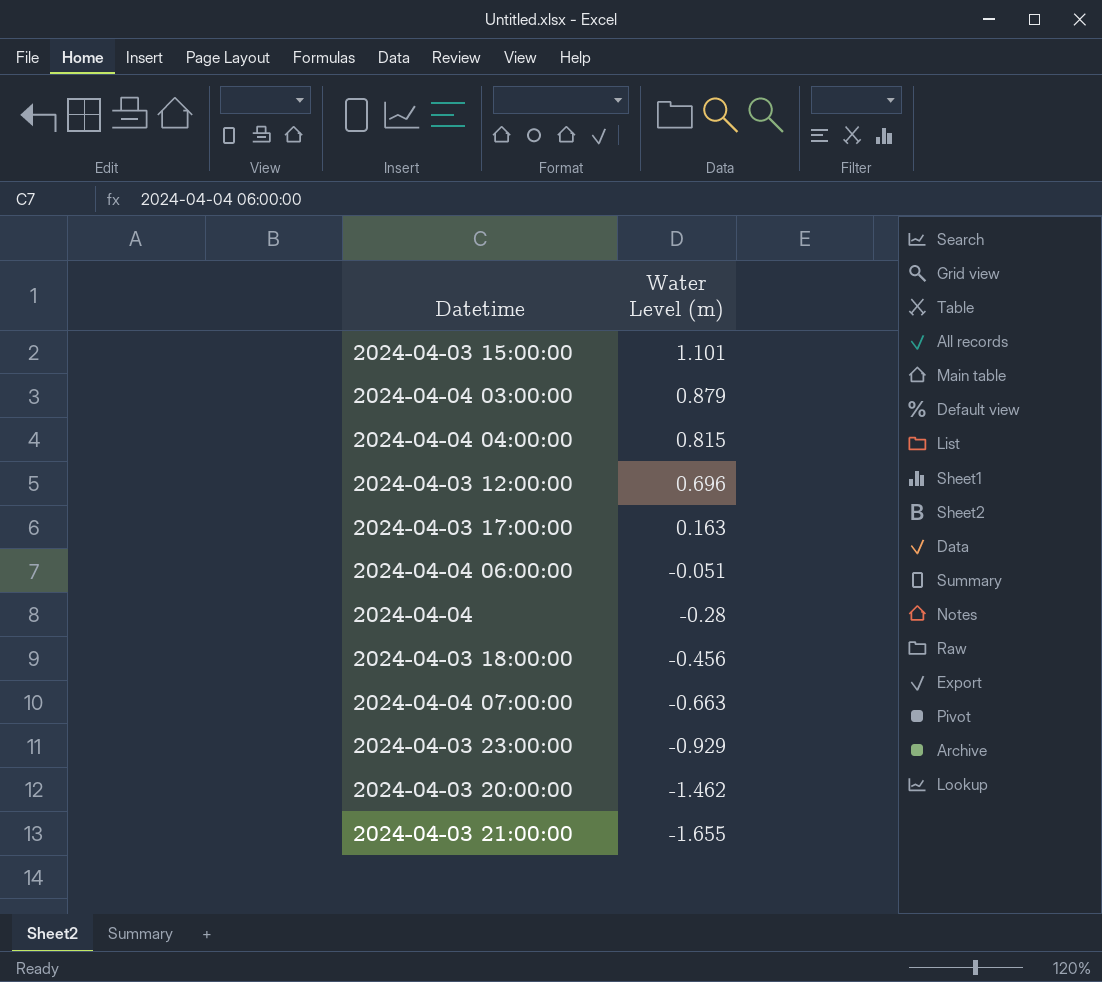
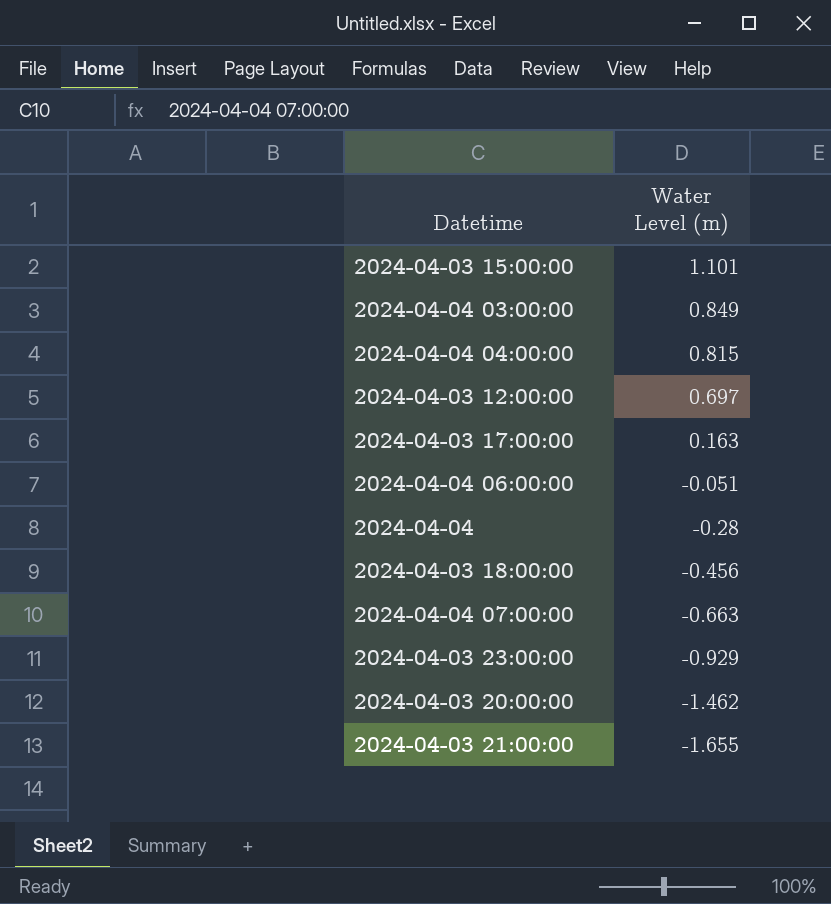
2024-04-04 03:00:00 | Water Level (m): 0.879 -> 0.849
2024-04-03 12:00:00 | Water Level (m): 0.696 -> 0.697

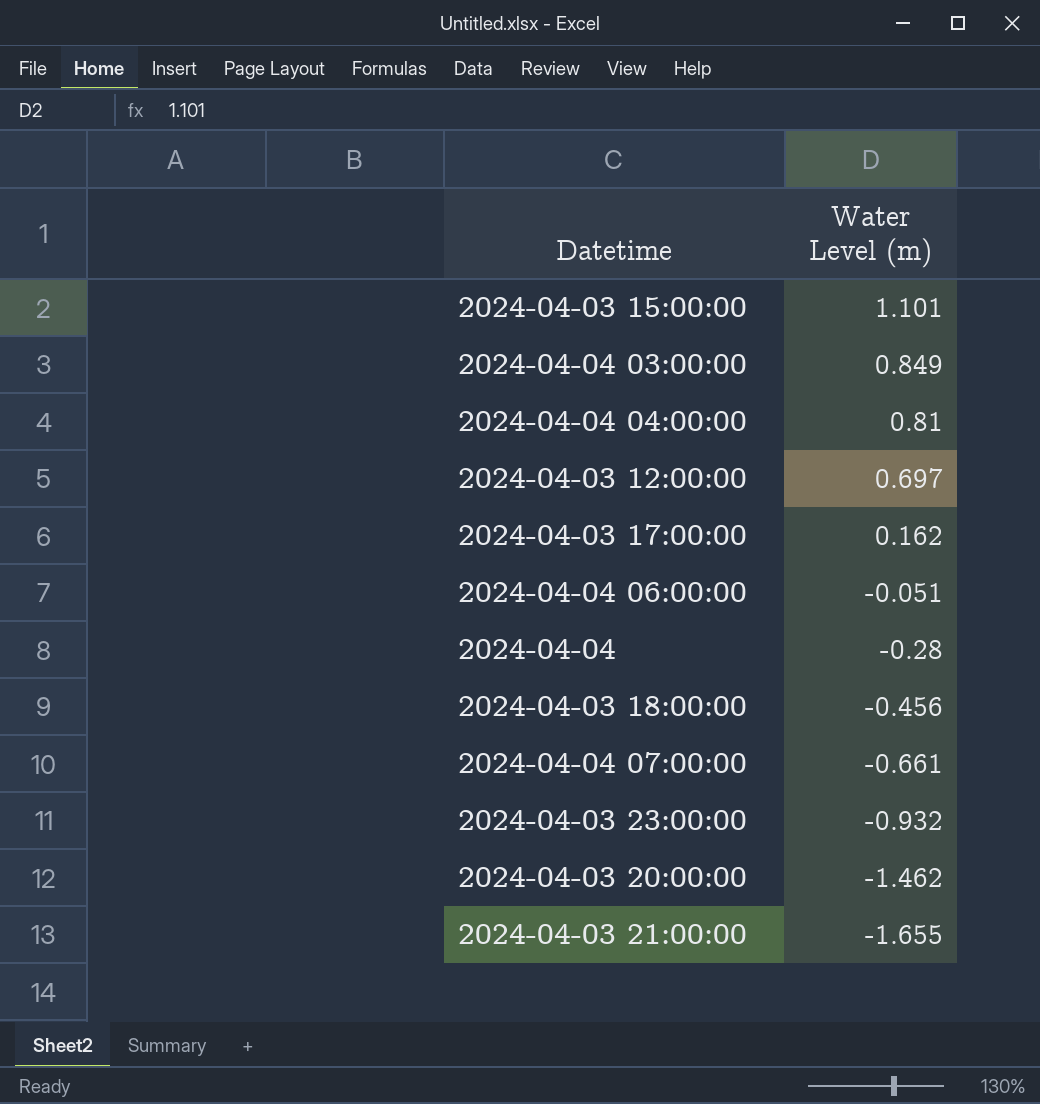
2024-04-04 04:00:00 | Water Level (m): 0.815 -> 0.81
2024-04-03 17:00:00 | Water Level (m): 0.163 -> 0.162
2024-04-04 07:00:00 | Water Level (m): -0.663 -> -0.661
2024-04-03 23:00:00 | Water Level (m): -0.929 -> -0.932

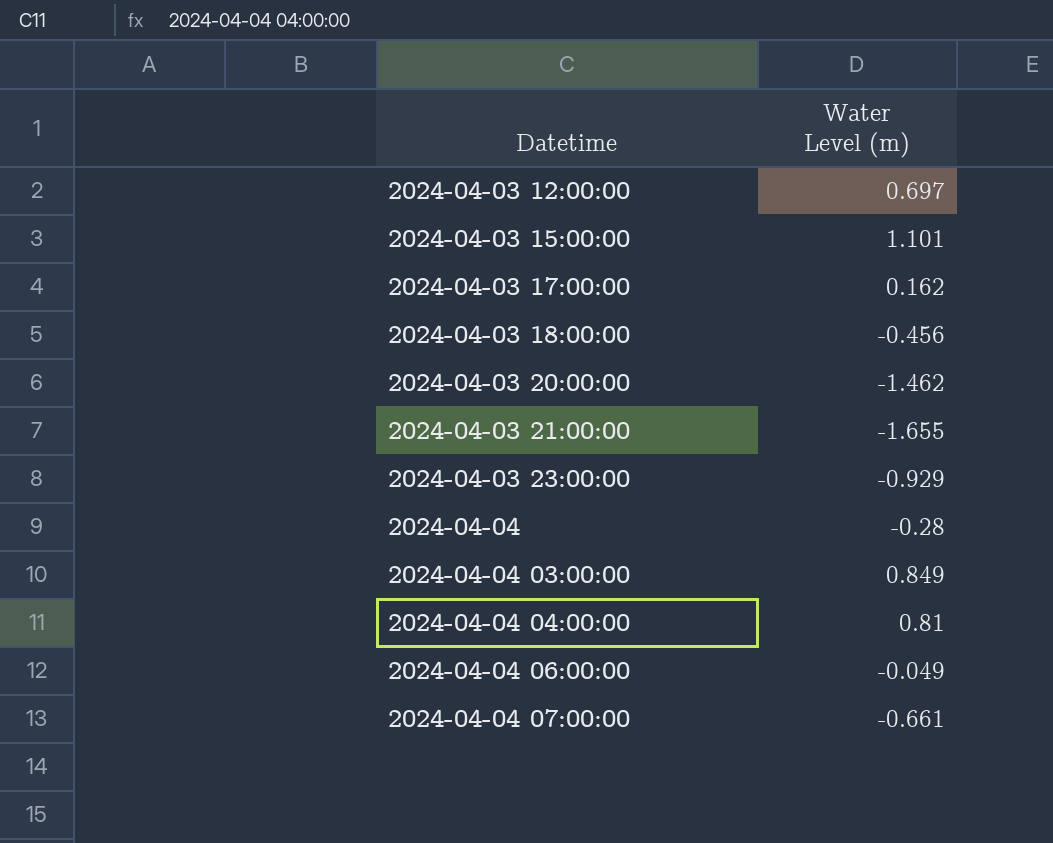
row order: Water Level (m) descending -> Datetime ascending
2024-04-03 23:00:00 | Water Level (m): -0.932 -> -0.929
2024-04-04 06:00:00 | Water Level (m): -0.051 -> -0.049

